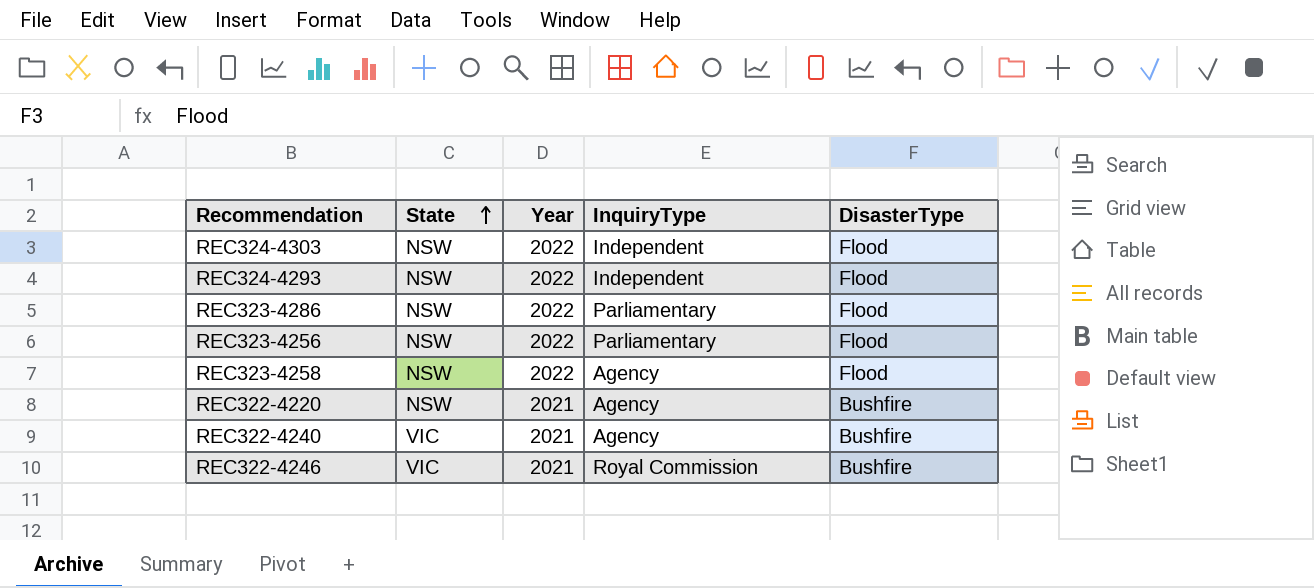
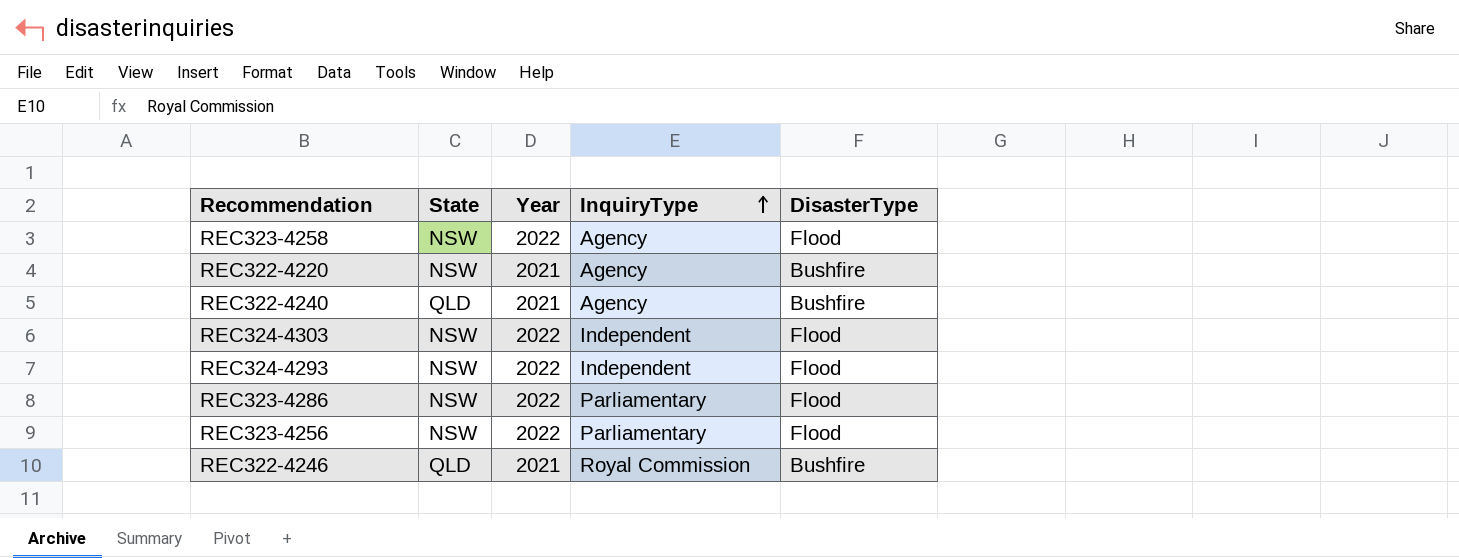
row order: State ascending -> InquiryType ascending
REC322-4240 | State: VIC -> QLD
REC322-4246 | State: VIC -> QLD

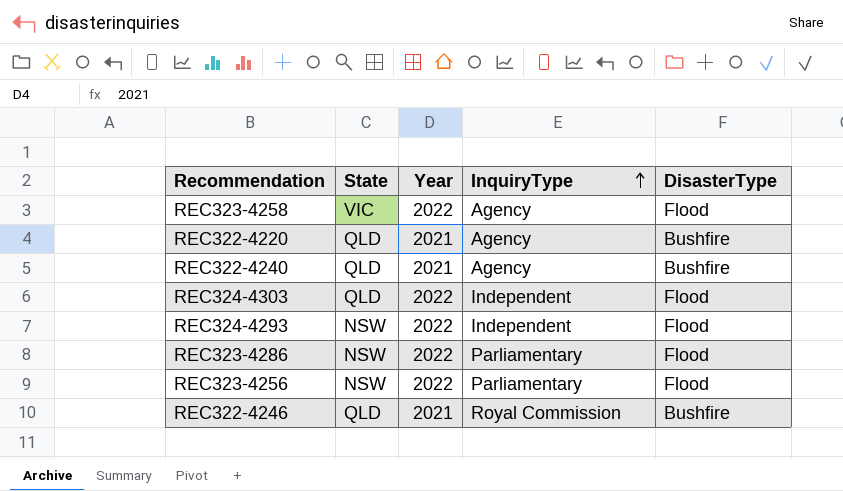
REC323-4258 | State: NSW -> VIC
REC322-4220 | State: NSW -> QLD
REC324-4303 | State: NSW -> QLD

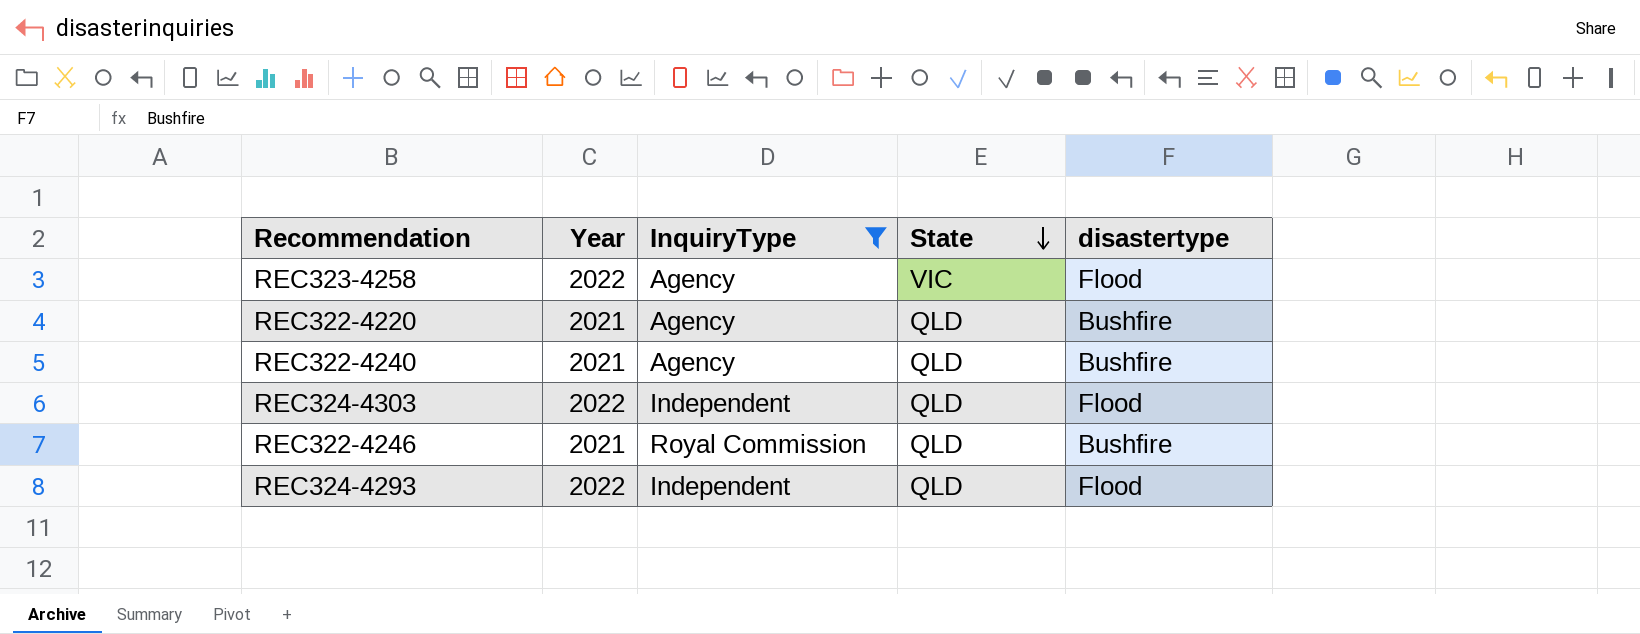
filter: none -> InquiryType != Parliamentary
row order: InquiryType ascending -> State descending
column State | position: 2 -> 4
column name: DisasterType -> disastertype
REC324-4293 | State: NSW -> QLD

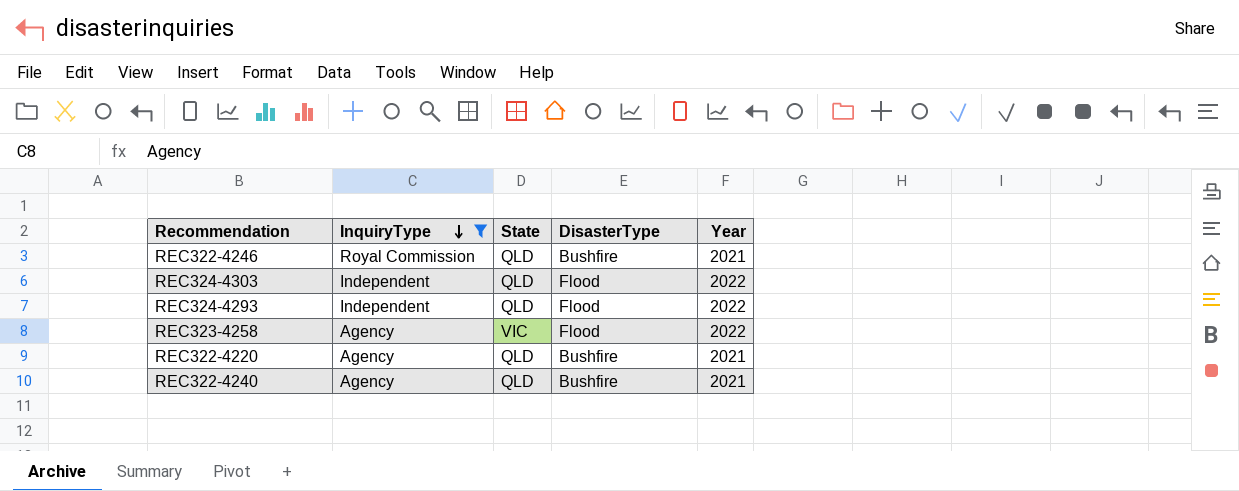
row order: State descending -> InquiryType descending
column name: disastertype -> DisasterType
column Year | position: 2 -> 5

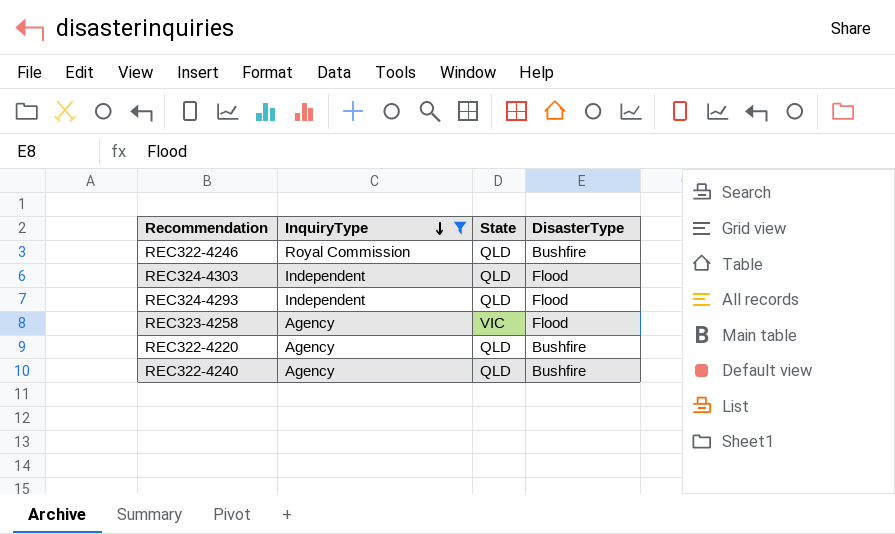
column Year | position: 5 -> none

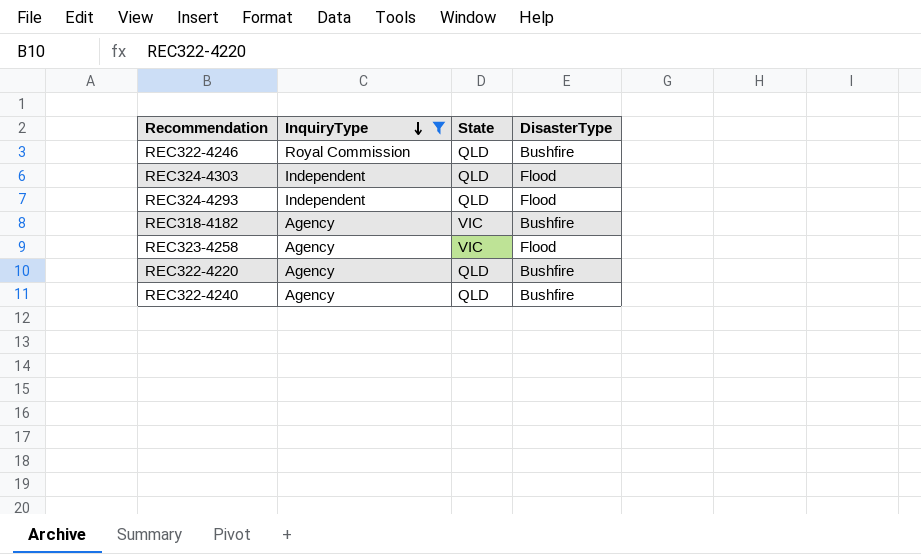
row REC318-4182: none -> Agency | VIC | Bushfire

